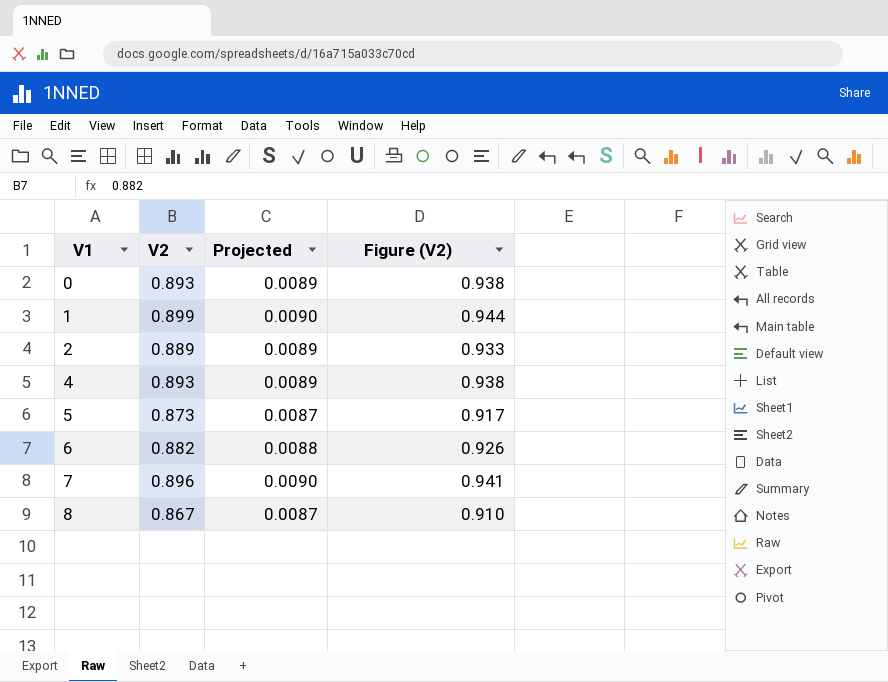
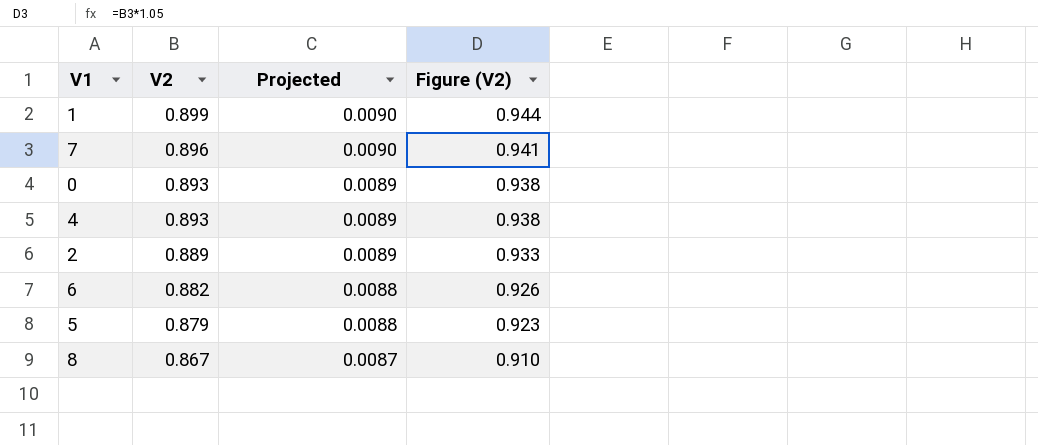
row order: V1 ascending -> V2 descending
5 | V2: 0.873 -> 0.879
5 | Projected: 0.0087 -> 0.0088
5 | Figure (V2): 0.917 -> 0.923

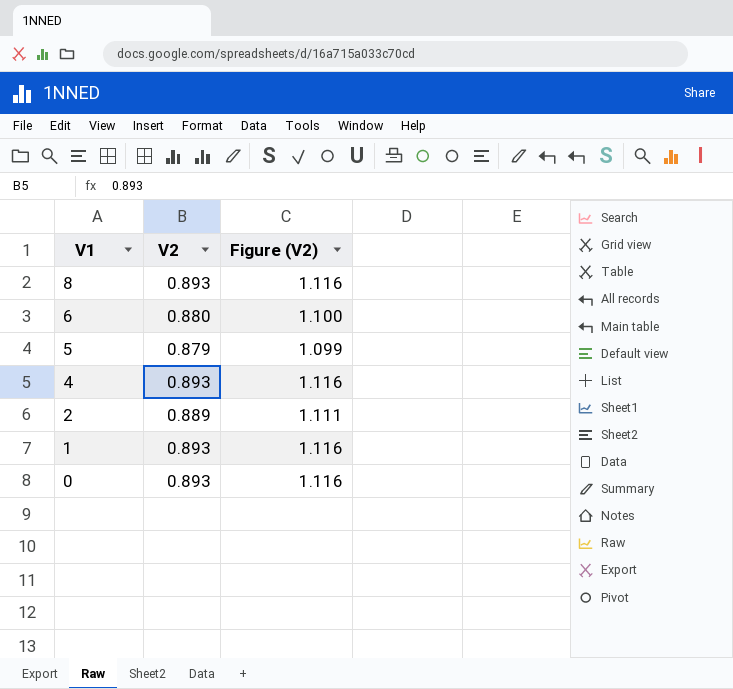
row order: V2 descending -> V1 descending
column Projected | formula: [V2] * 0.01 -> none
column Figure (V2) | formula: [V2] * 1.05 -> [V2] * 1.25
row 7: 0.896 | 0.0090 | 0.941 -> none
8 | V2: 0.867 -> 0.893
6 | V2: 0.882 -> 0.880
1 | V2: 0.899 -> 0.893

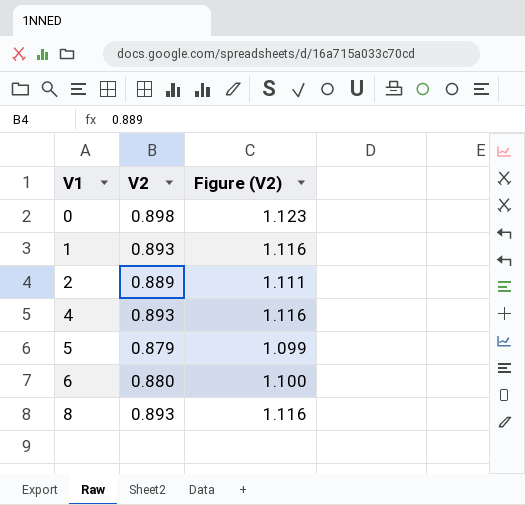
row order: V1 descending -> V1 ascending
0 | V2: 0.893 -> 0.898
0 | Figure (V2): 1.116 -> 1.123

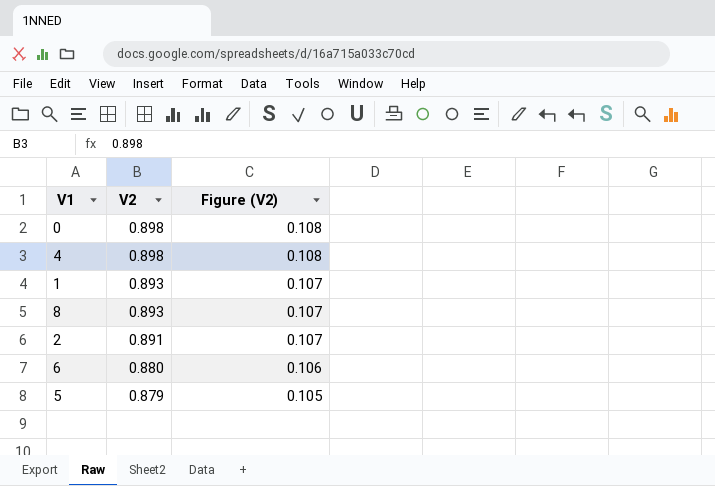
row order: V1 ascending -> V2 descending
column Figure (V2) | formula: [V2] * 1.25 -> [V2] * 0.12
4 | V2: 0.893 -> 0.898
2 | V2: 0.889 -> 0.891

